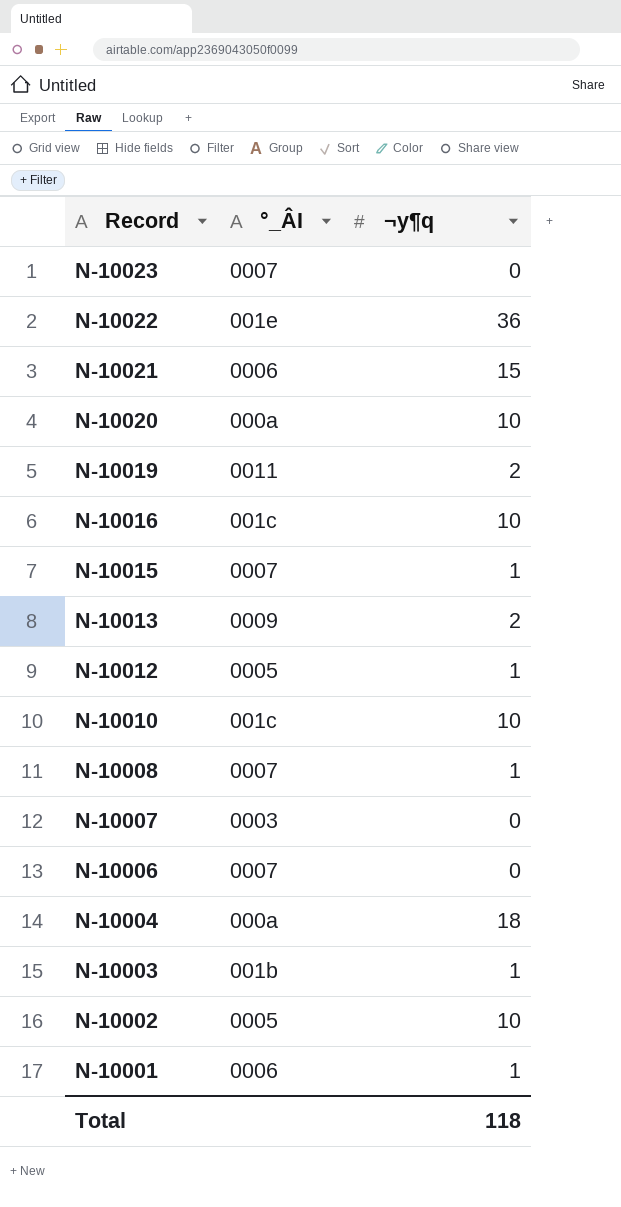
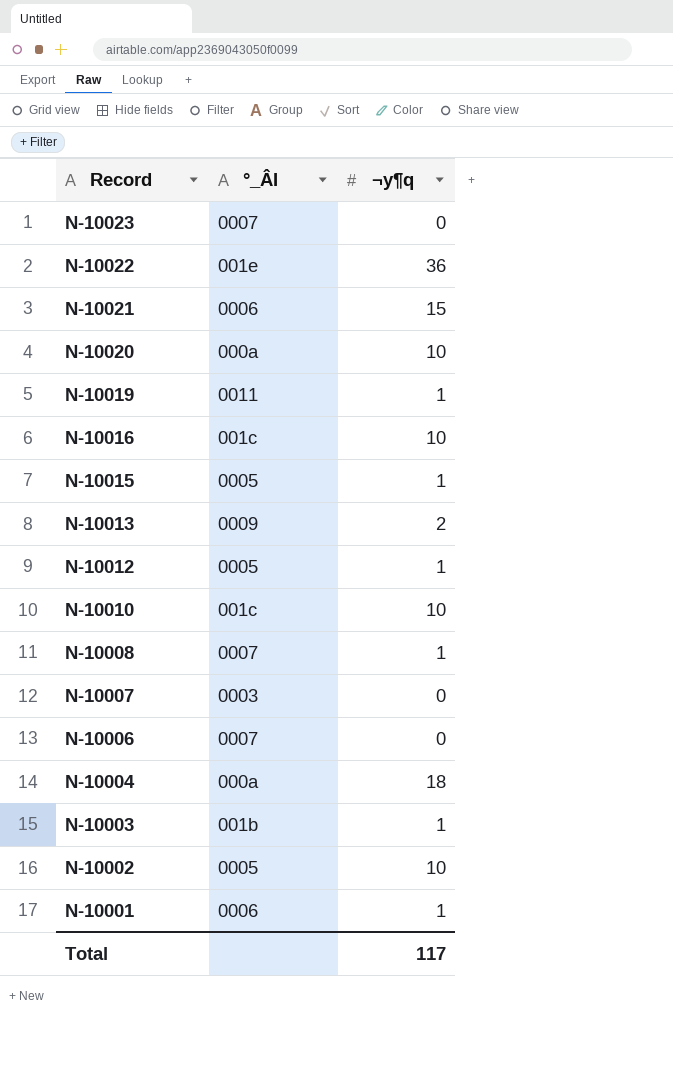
N-10019 | ¬y¶q: 2 -> 1
N-10015 | °_ÂI: 0007 -> 0005
Total | ¬y¶q: 118 -> 117

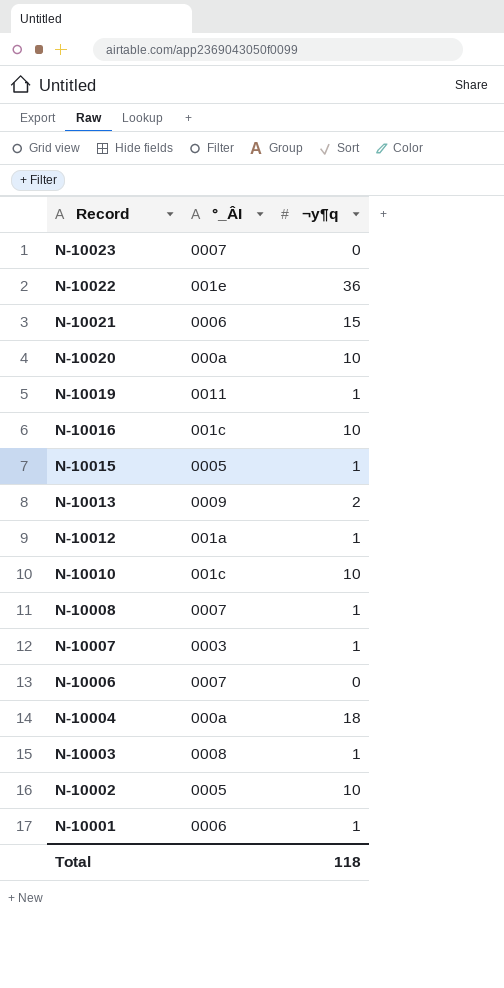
N-10012 | °_ÂI: 0005 -> 001a
N-10007 | ¬y¶q: 0 -> 1
N-10003 | °_ÂI: 001b -> 0008
Total | ¬y¶q: 117 -> 118

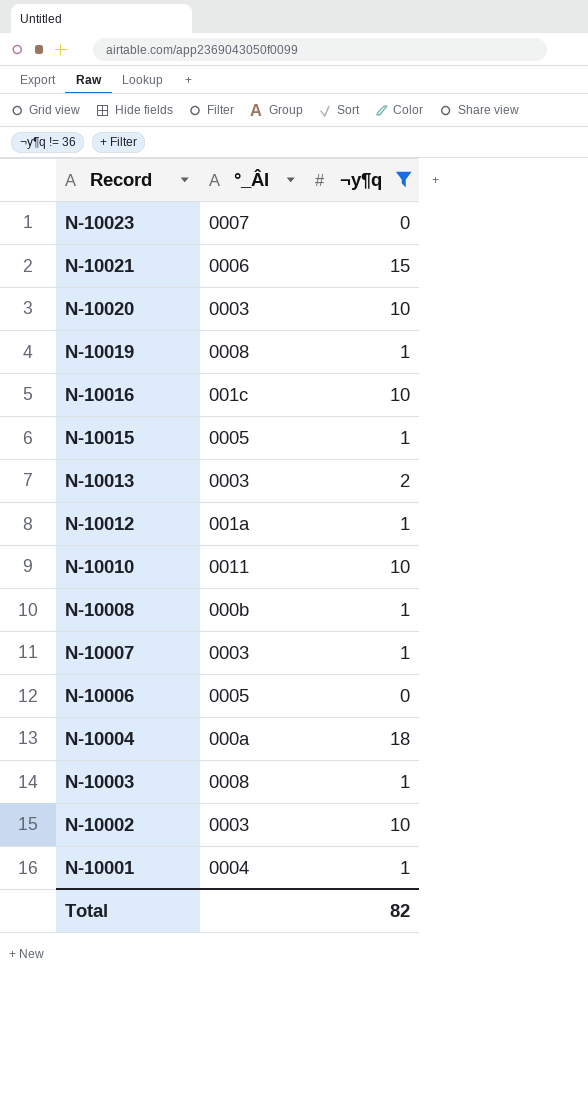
filter: none -> ¬y¶q != 36
N-10020 | °_ÂI: 000a -> 0003
N-10019 | °_ÂI: 0011 -> 0008
N-10013 | °_ÂI: 0009 -> 0003
N-10010 | °_ÂI: 001c -> 0011
N-10008 | °_ÂI: 0007 -> 000b
N-10006 | °_ÂI: 0007 -> 0005
N-10002 | °_ÂI: 0005 -> 0003
N-10001 | °_ÂI: 0006 -> 0004
Total | ¬y¶q: 118 -> 82

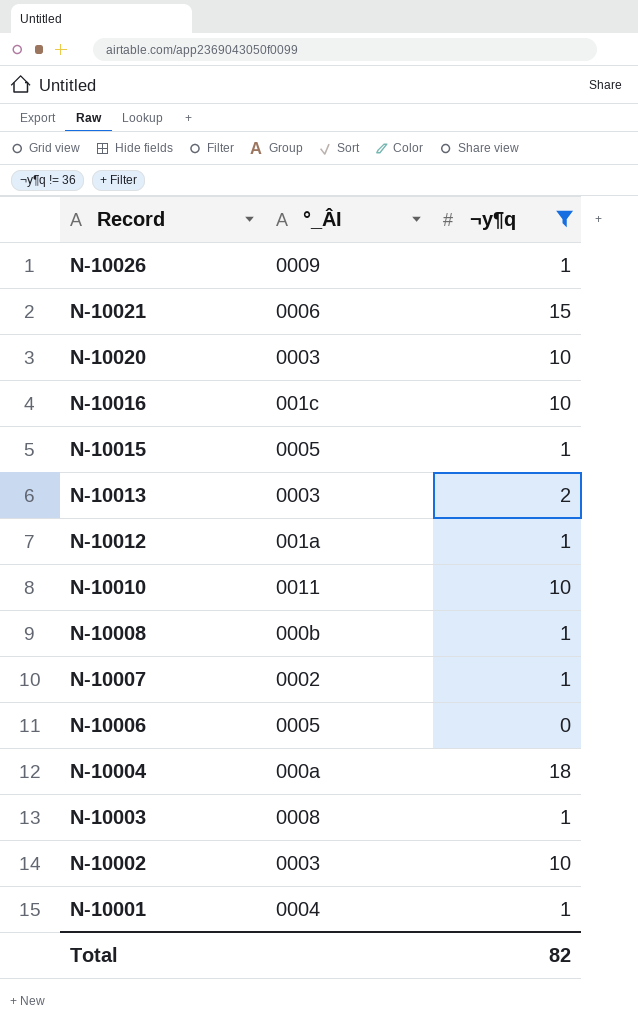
row N-10023: 0007 | 0 -> none
row N-10019: 0008 | 1 -> none
row N-10026: none -> 0009 | 1
N-10007 | °_ÂI: 0003 -> 0002

